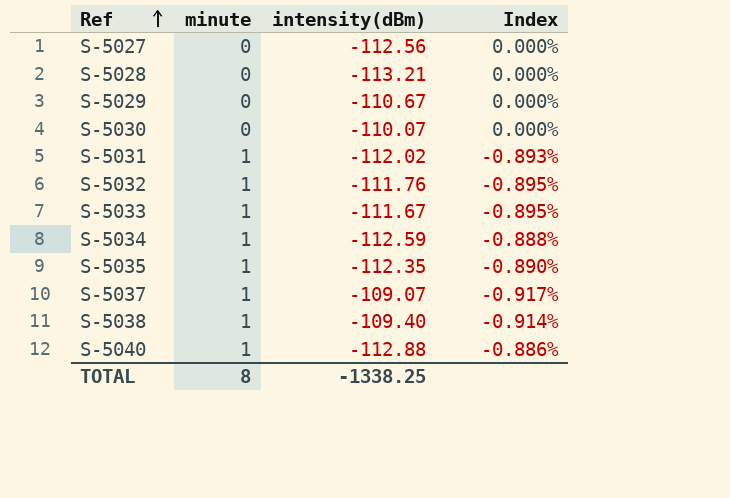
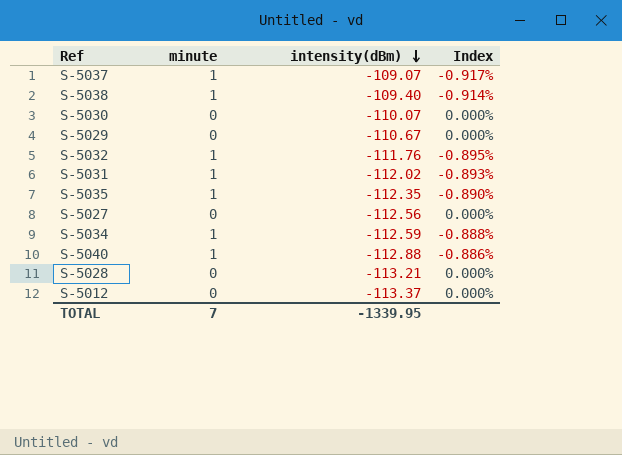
row order: Ref ascending -> intensity(dBm) descending
row S-5033: 1 | -111.67 | -0.895% -> none
row S-5012: none -> 0 | -113.37 | 0.000%
TOTAL | minute: 8 -> 7
TOTAL | intensity(dBm): -1338.25 -> -1339.95

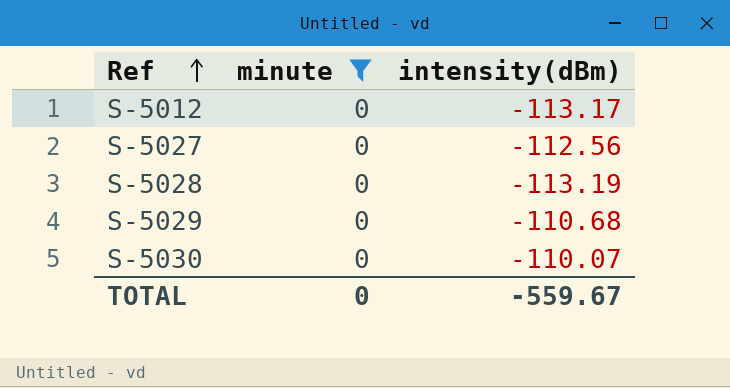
filter: none -> minute = 0
row order: intensity(dBm) descending -> Ref ascending
column Index | formula: [minute] / [intensity(dBm)] -> none
S-5012 | intensity(dBm): -113.37 -> -113.17
S-5028 | intensity(dBm): -113.21 -> -113.19
S-5029 | intensity(dBm): -110.67 -> -110.68
TOTAL | minute: 7 -> 0
TOTAL | intensity(dBm): -1339.95 -> -559.67

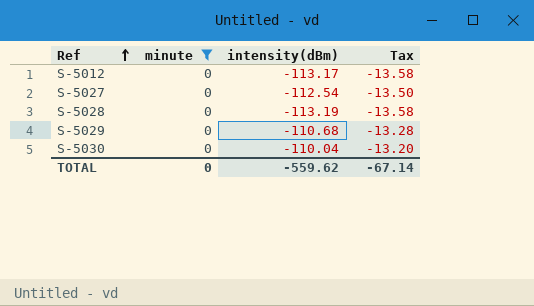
column Tax | formula: none -> [intensity(dBm)] * 0.12
S-5027 | intensity(dBm): -112.56 -> -112.54
S-5030 | intensity(dBm): -110.07 -> -110.04
TOTAL | intensity(dBm): -559.67 -> -559.62

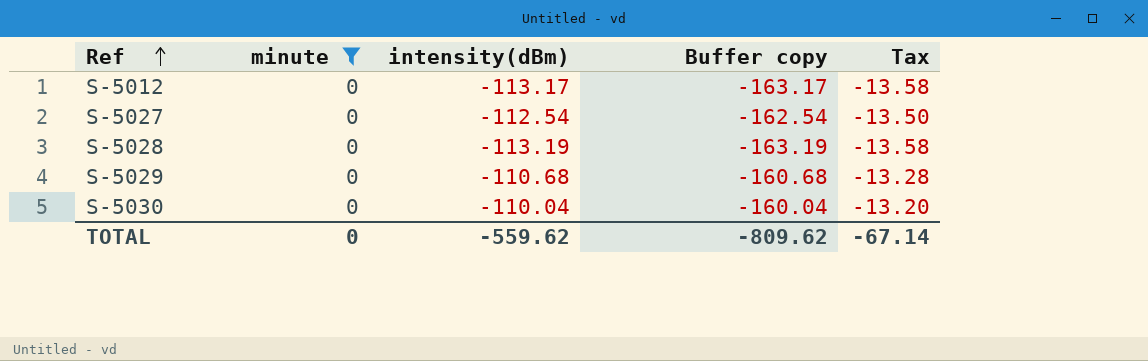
column Buffer copy | formula: none -> [intensity(dBm)] - 50

